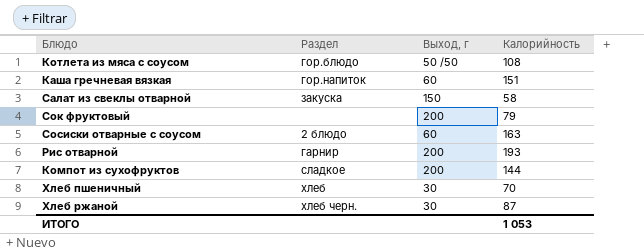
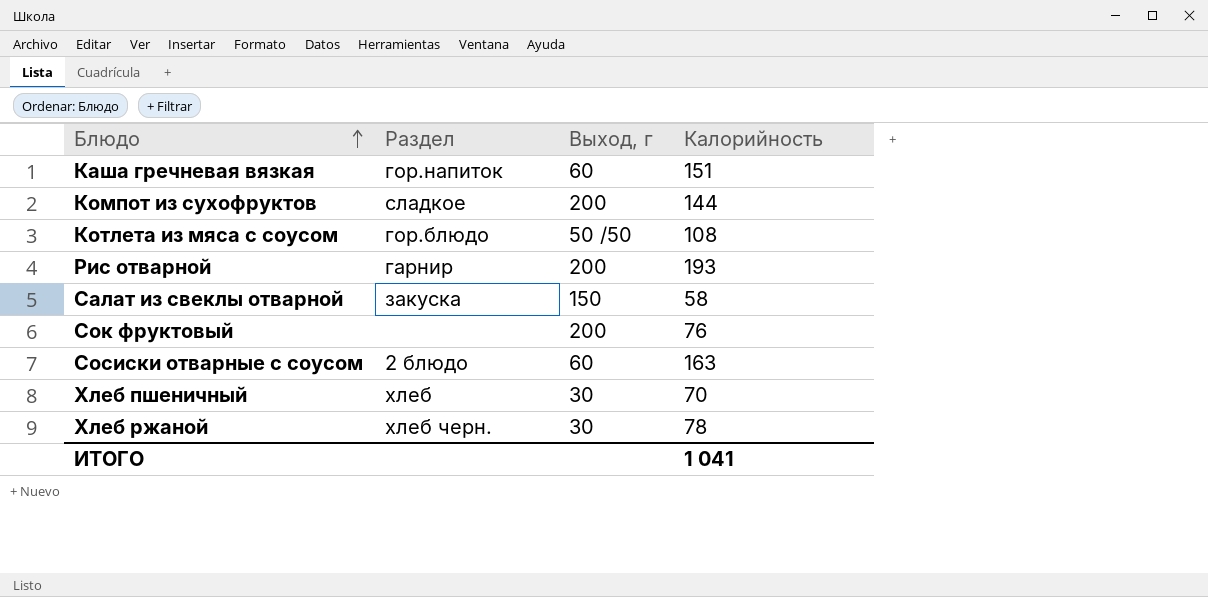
row order: none -> Блюдо ascending
Сок фруктовый | Калорийность: 79 -> 76
Хлеб ржаной | Калорийность: 87 -> 78
ИТОГО | Калорийность: 1 053 -> 1 041

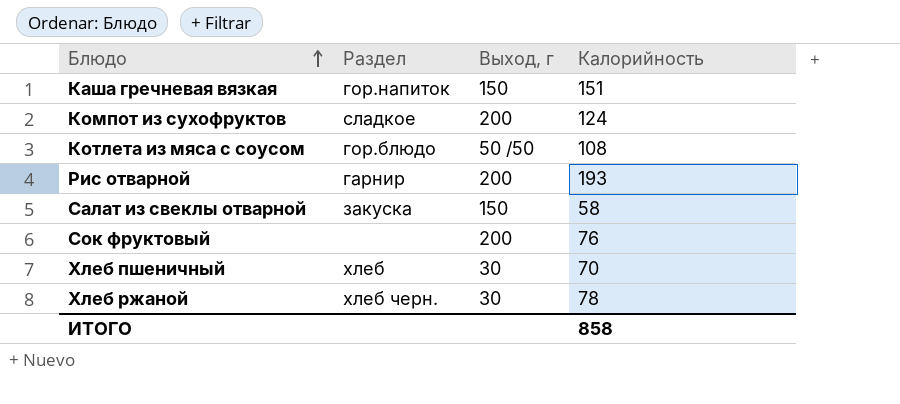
row Сосиски отварные с соусом: 2 блюдо | 60 | 163 -> none
Каша гречневая вязкая | Выход, г: 60 -> 150
Компот из сухофруктов | Калорийность: 144 -> 124
ИТОГО | Калорийность: 1 041 -> 858

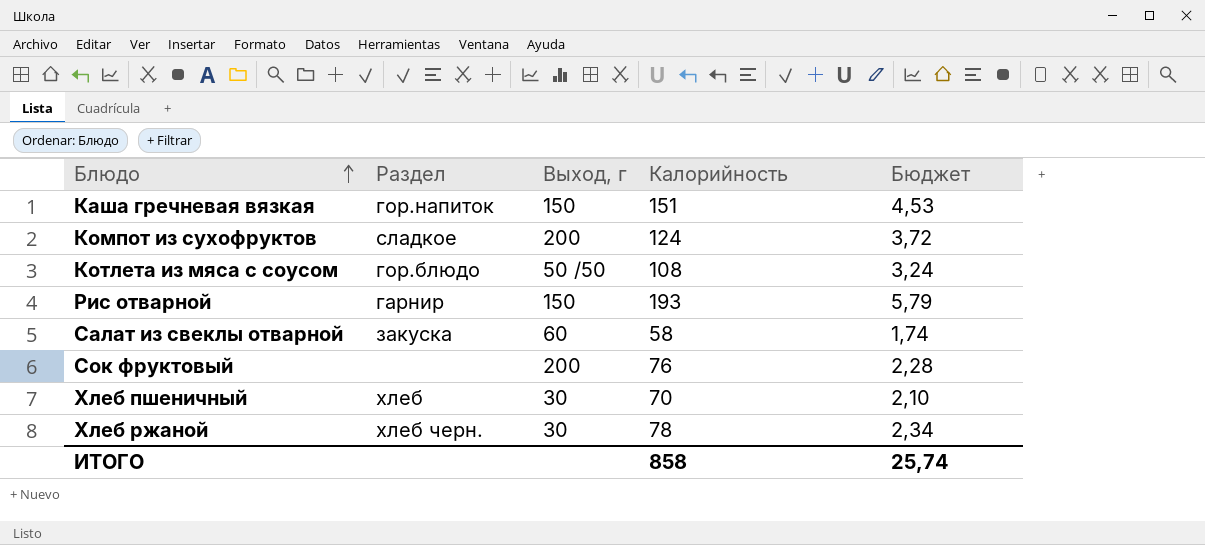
column Бюджет | formula: none -> [Калорийность] * 0,03
Рис отварной | Выход, г: 200 -> 150
Салат из свеклы отварной | Выход, г: 150 -> 60

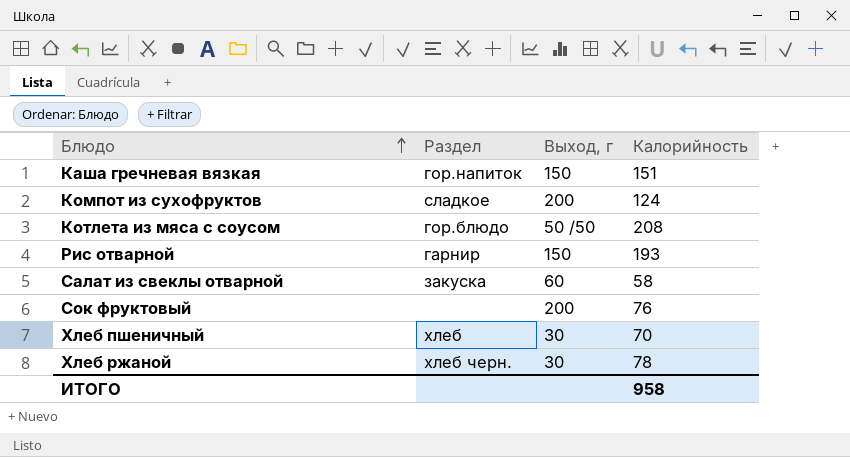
column Бюджет | formula: [Калорийность] * 0,03 -> none
Котлета из мяса с соусом | Калорийность: 108 -> 208
ИТОГО | Калорийность: 858 -> 958

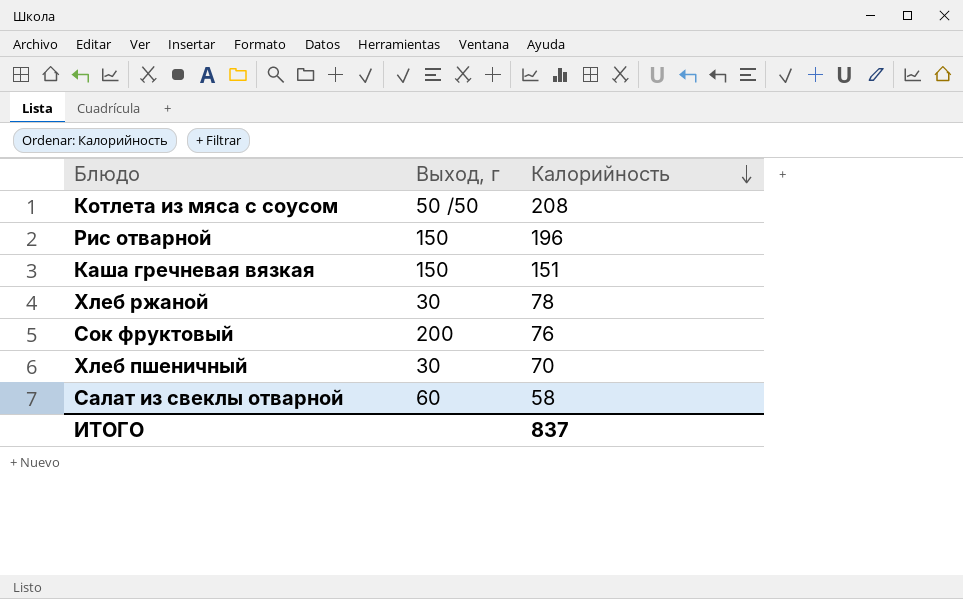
row order: Блюдо ascending -> Калорийность descending
column Раздел | position: 2 -> none
row Компот из сухофруктов: сладкое | 200 | 124 -> none
Рис отварной | Калорийность: 193 -> 196
ИТОГО | Калорийность: 958 -> 837

